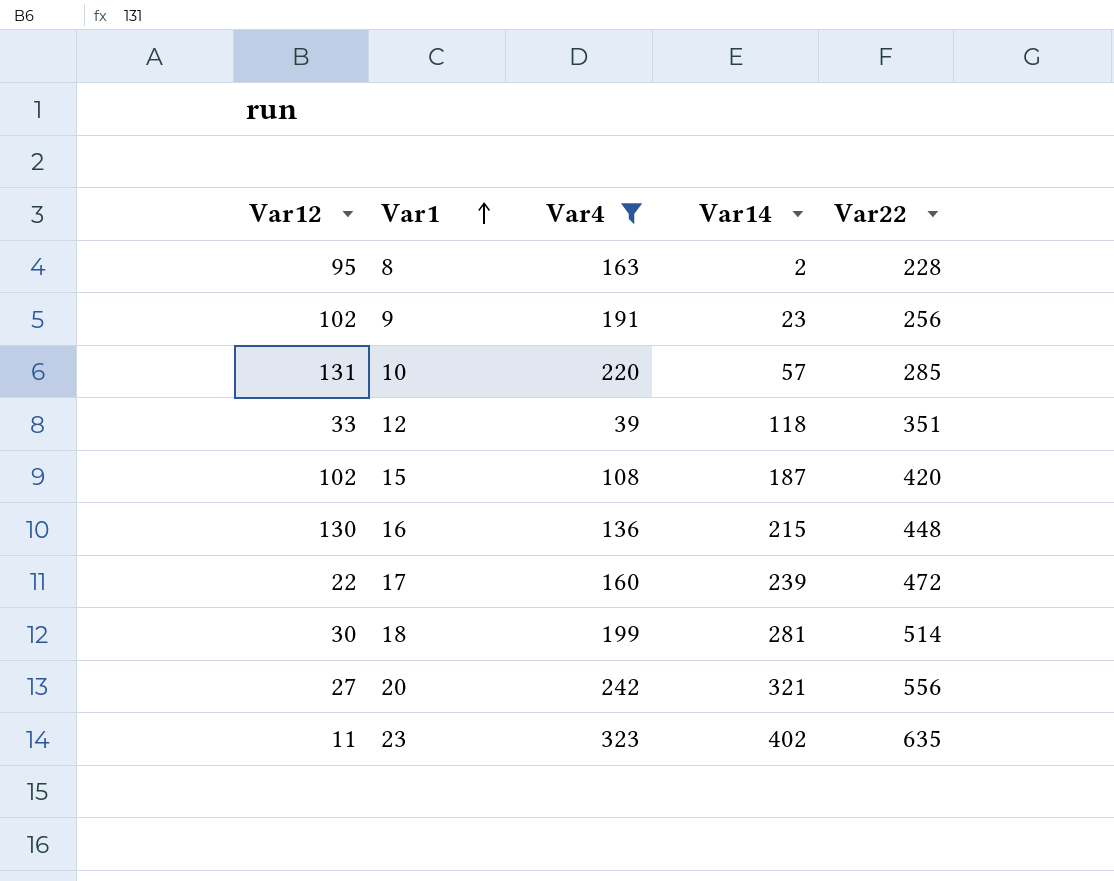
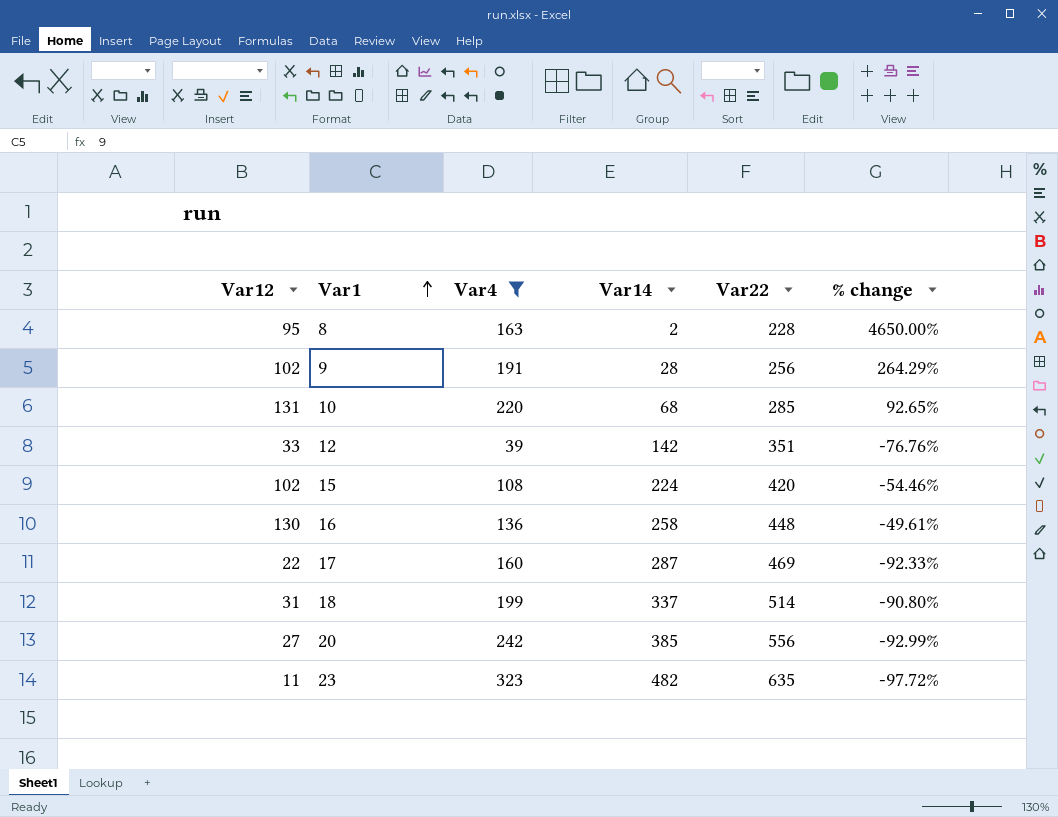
column % change | formula: none -> ([Var12] - [Var14]) / [Var14]
9 | Var14: 23 -> 28
10 | Var14: 57 -> 68
12 | Var14: 118 -> 142
15 | Var14: 187 -> 224
16 | Var14: 215 -> 258
17 | Var14: 239 -> 287
17 | Var22: 472 -> 469
18 | Var12: 30 -> 31
18 | Var14: 281 -> 337
20 | Var14: 321 -> 385
23 | Var14: 402 -> 482

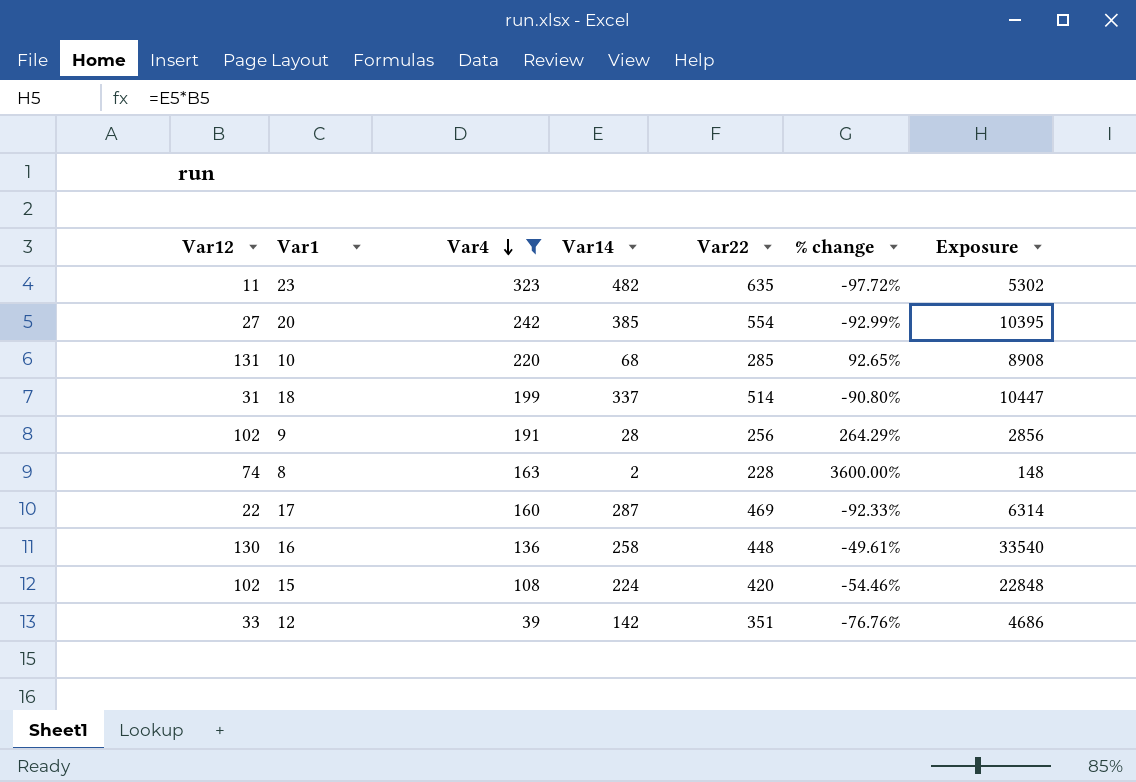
row order: Var1 ascending -> Var4 descending
column Exposure | formula: none -> [Var12] * [Var14]
20 | Var22: 556 -> 554
8 | Var12: 95 -> 74
8 | % change: 4650.00% -> 3600.00%

